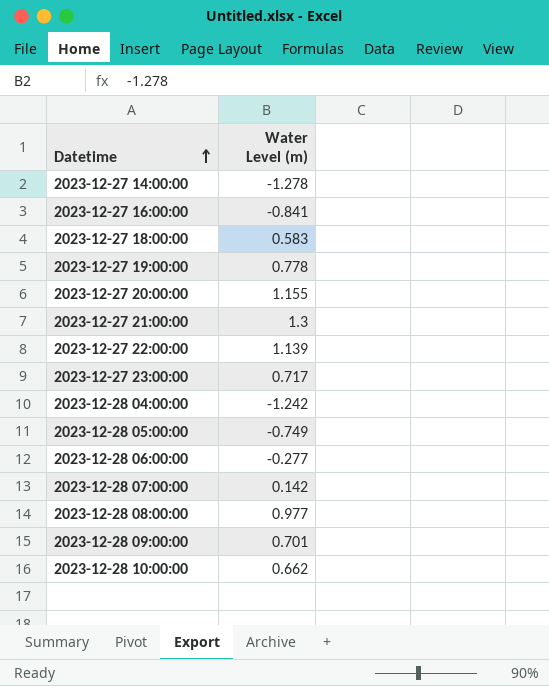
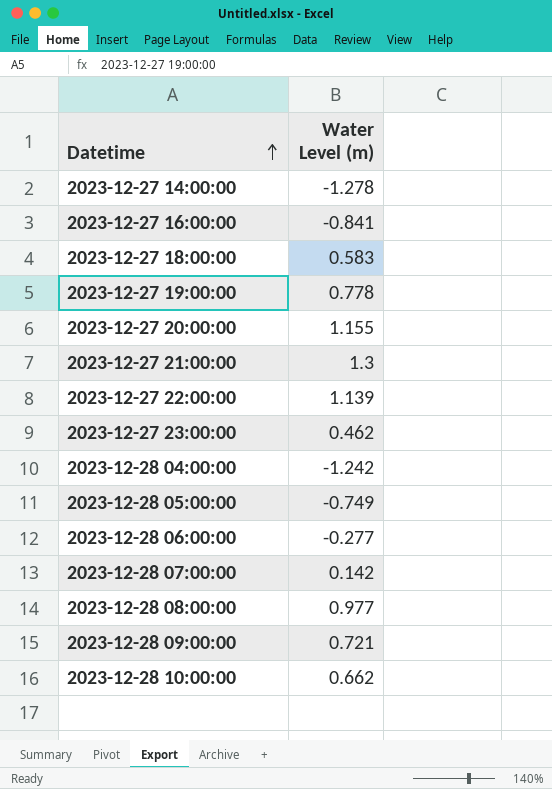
2023-12-27 23:00:00 | Water Level (m): 0.717 -> 0.462
2023-12-28 09:00:00 | Water Level (m): 0.701 -> 0.721

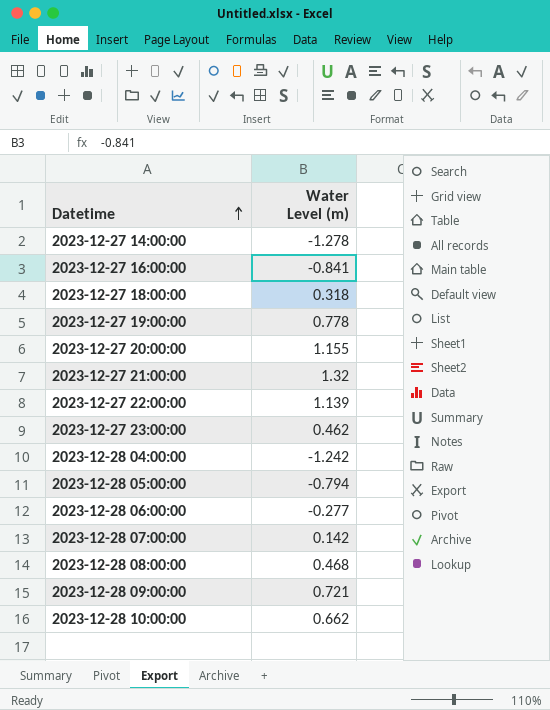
2023-12-27 18:00:00 | Water Level (m): 0.583 -> 0.318
2023-12-27 21:00:00 | Water Level (m): 1.3 -> 1.32
2023-12-28 05:00:00 | Water Level (m): -0.749 -> -0.794
2023-12-28 08:00:00 | Water Level (m): 0.977 -> 0.468

